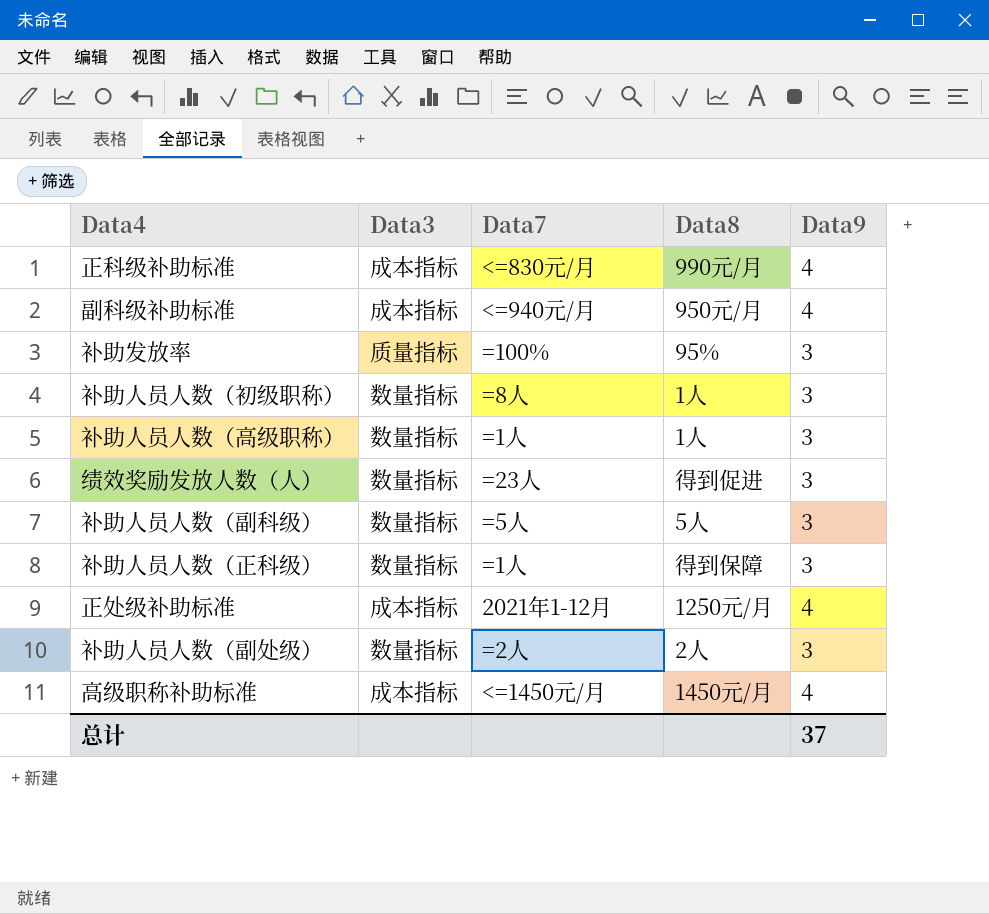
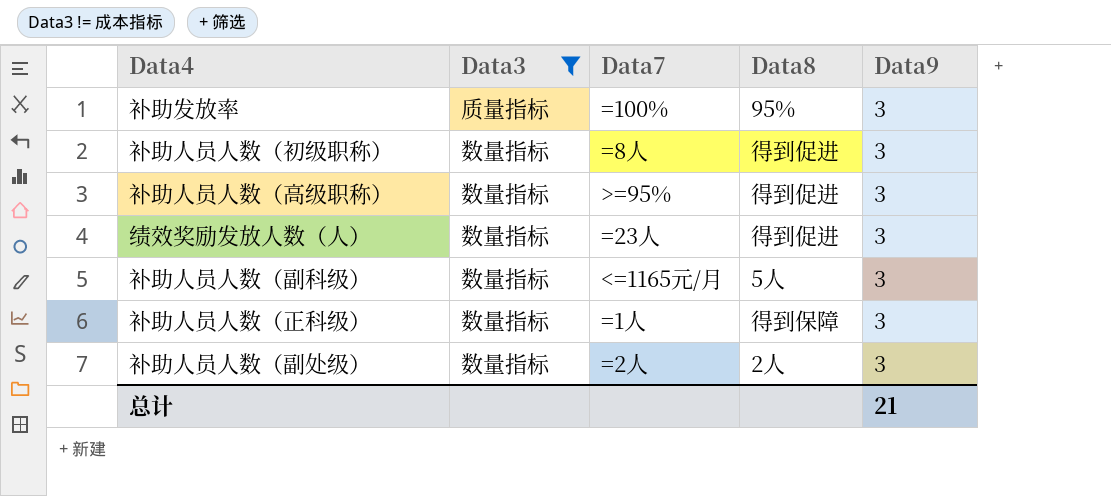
filter: none -> Data3 != 成本指标
补助人员人数（初级职称） | Data8: 1人 -> 得到促进
补助人员人数（高级职称） | Data7: =1人 -> >=95%
补助人员人数（高级职称） | Data8: 1人 -> 得到促进
补助人员人数（副科级） | Data7: =5人 -> <=1165元/月
总计 | Data9: 37 -> 21

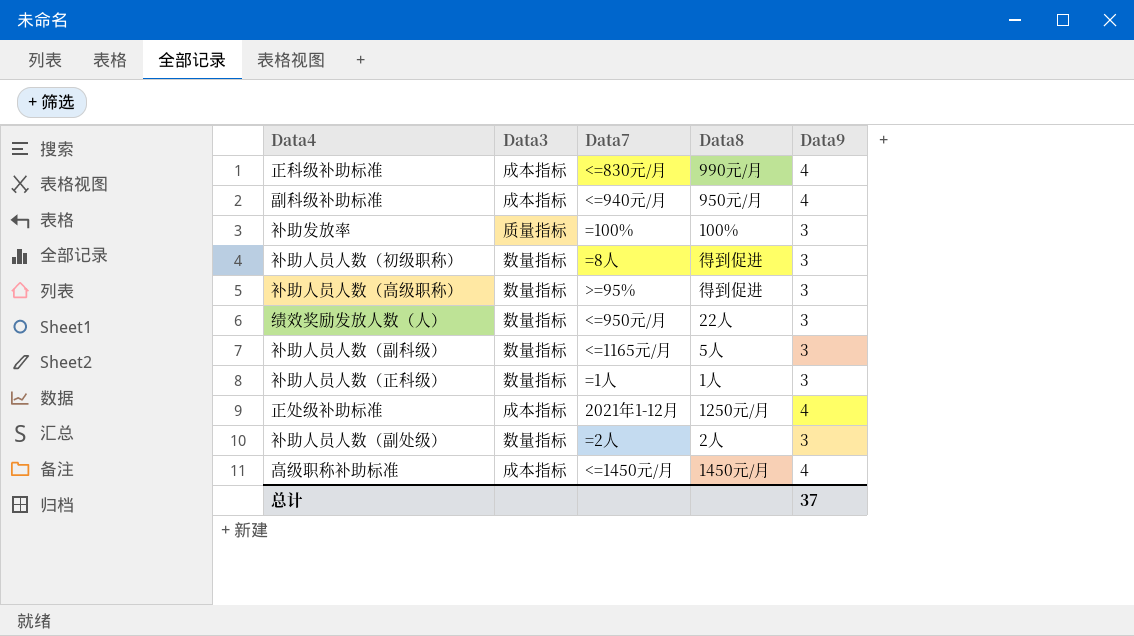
filter: Data3 != 成本指标 -> none
补助发放率 | Data8: 95% -> 100%
绩效奖励发放人数（人） | Data7: =23人 -> <=950元/月
绩效奖励发放人数（人） | Data8: 得到促进 -> 22人
补助人员人数（正科级） | Data8: 得到保障 -> 1人
总计 | Data9: 21 -> 37

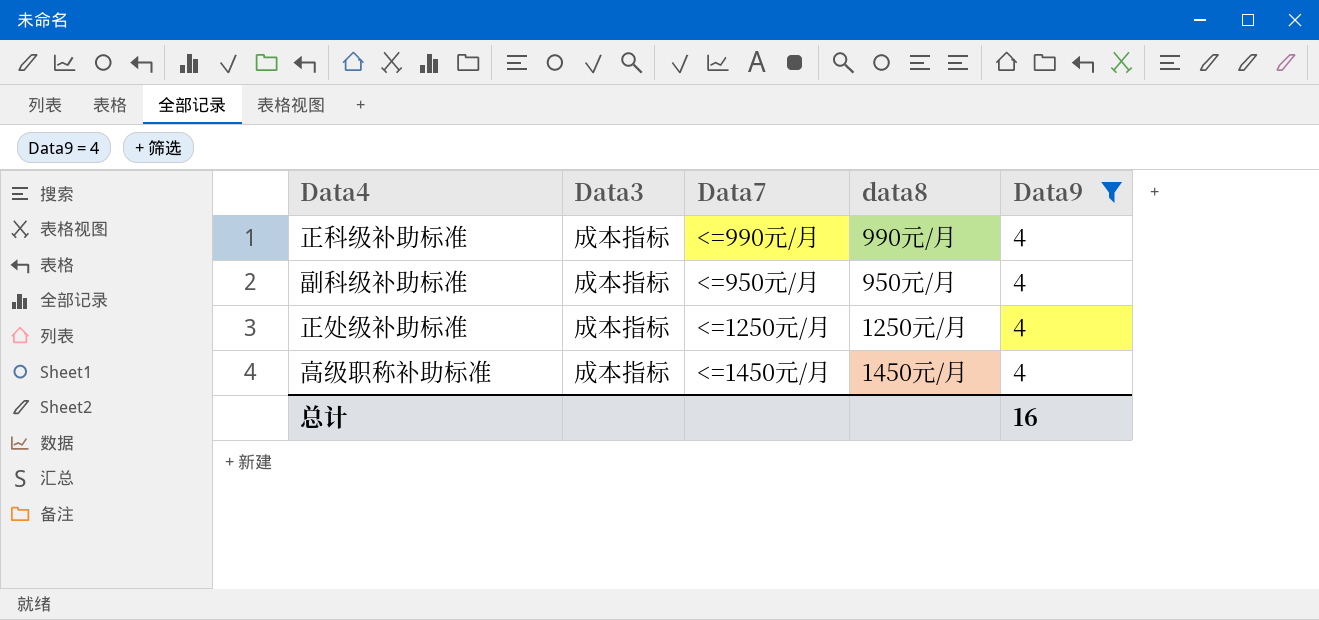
filter: none -> Data9 = 4
column name: Data8 -> data8
正科级补助标准 | Data7: <=830元/月 -> <=990元/月
副科级补助标准 | Data7: <=940元/月 -> <=950元/月
正处级补助标准 | Data7: 2021年1-12月 -> <=1250元/月
总计 | Data9: 37 -> 16

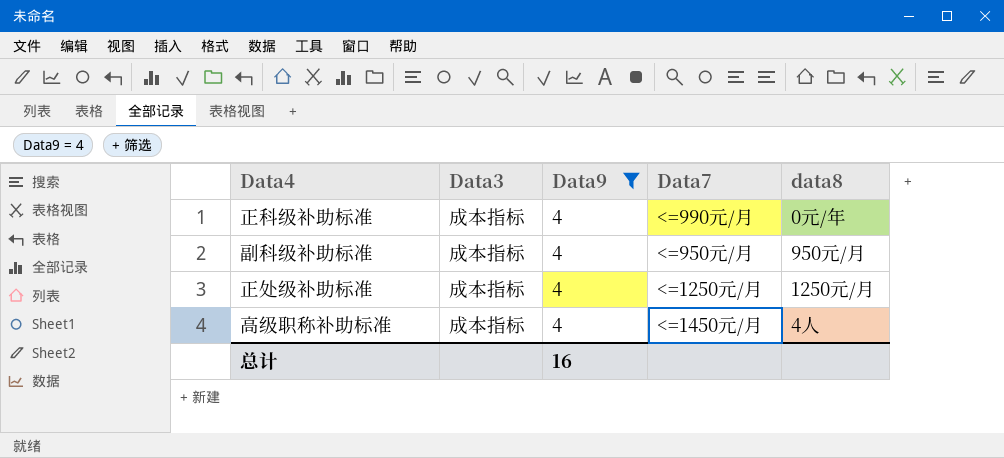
column Data9 | position: 5 -> 3
正科级补助标准 | data8: 990元/月 -> 0元/年
高级职称补助标准 | data8: 1450元/月 -> 4人

